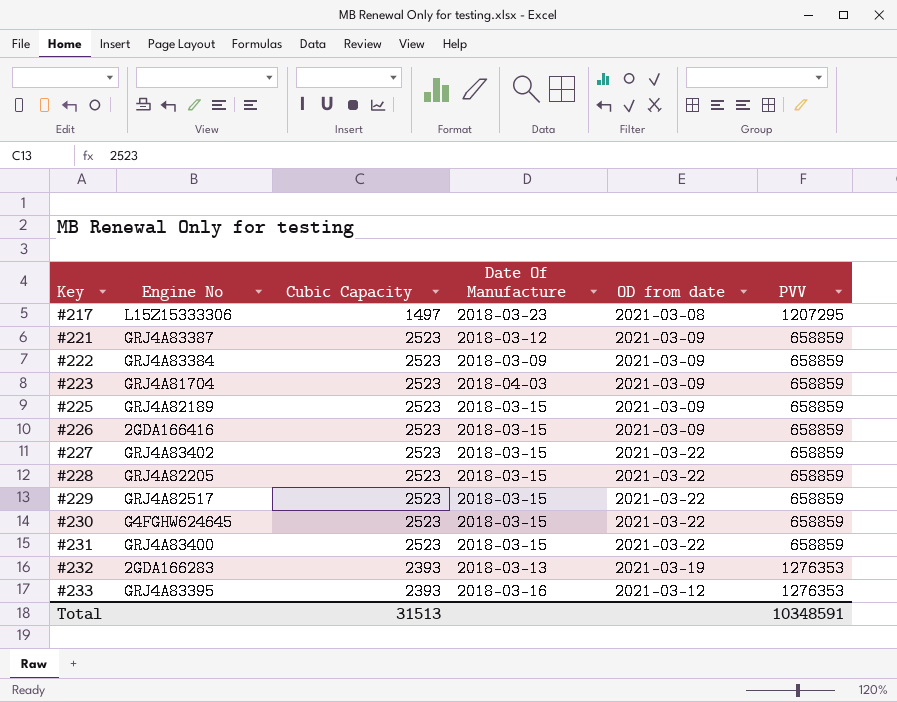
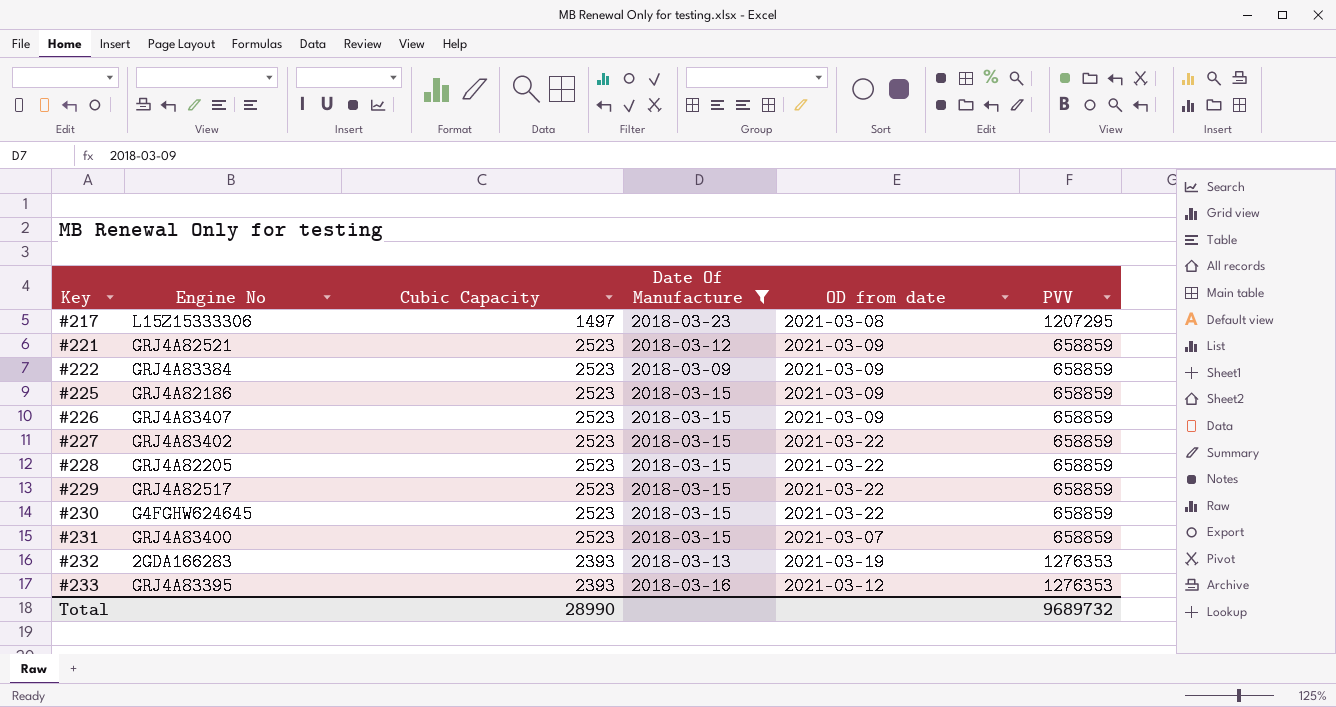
filter: none -> Date Of Manufacture != 2018-04-03
#221 | Engine No: GRJ4A83387 -> GRJ4A82521
#225 | Engine No: GRJ4A82189 -> GRJ4A82186
#226 | Engine No: 2GDA166416 -> GRJ4A83407
#231 | OD from date: 2021-03-22 -> 2021-03-07
Total | Cubic Capacity: 31513 -> 28990
Total | PVV: 10348591 -> 9689732

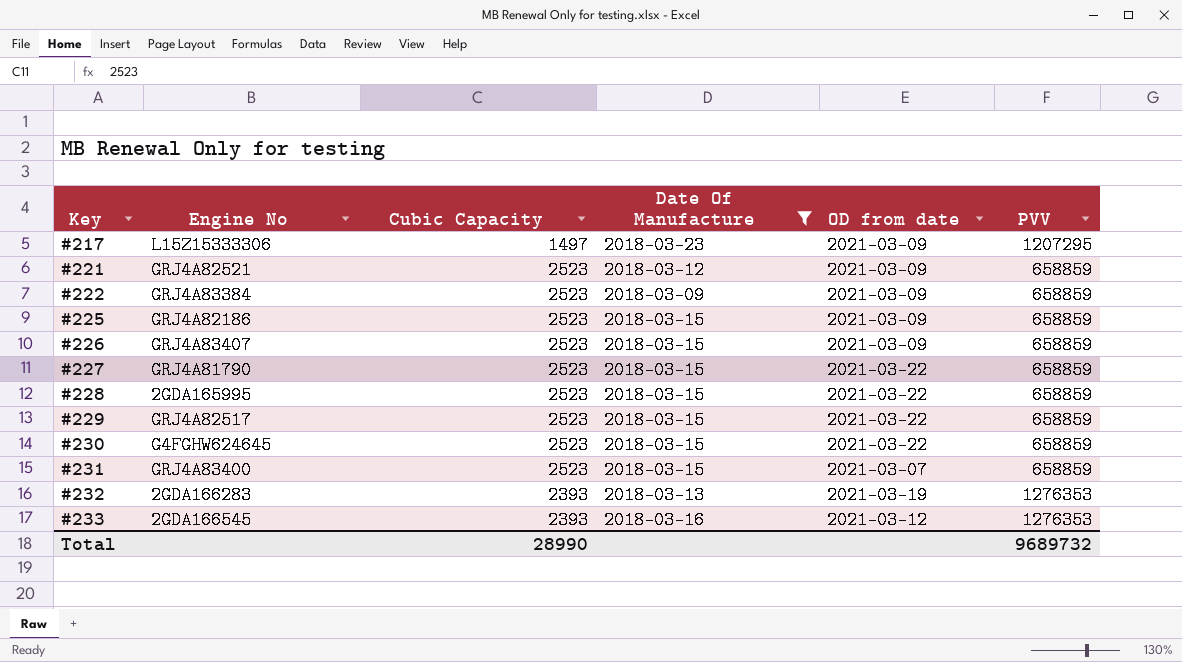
#217 | OD from date: 2021-03-08 -> 2021-03-09
#227 | Engine No: GRJ4A83402 -> GRJ4A81790
#228 | Engine No: GRJ4A82205 -> 2GDA165995
#233 | Engine No: GRJ4A83395 -> 2GDA166545

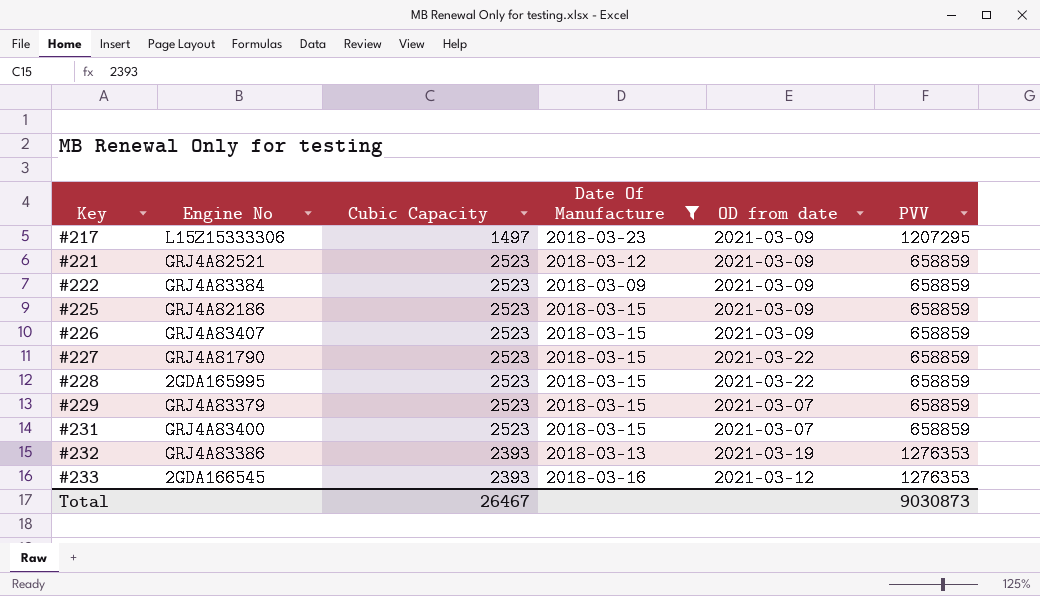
row #230: G4FGHW624645 | 2523 | 2018-03-15 | 2021-03-22 | 658859 -> none
#229 | Engine No: GRJ4A82517 -> GRJ4A83379
#229 | OD from date: 2021-03-22 -> 2021-03-07
#232 | Engine No: 2GDA166283 -> GRJ4A83386
Total | Cubic Capacity: 28990 -> 26467
Total | PVV: 9689732 -> 9030873

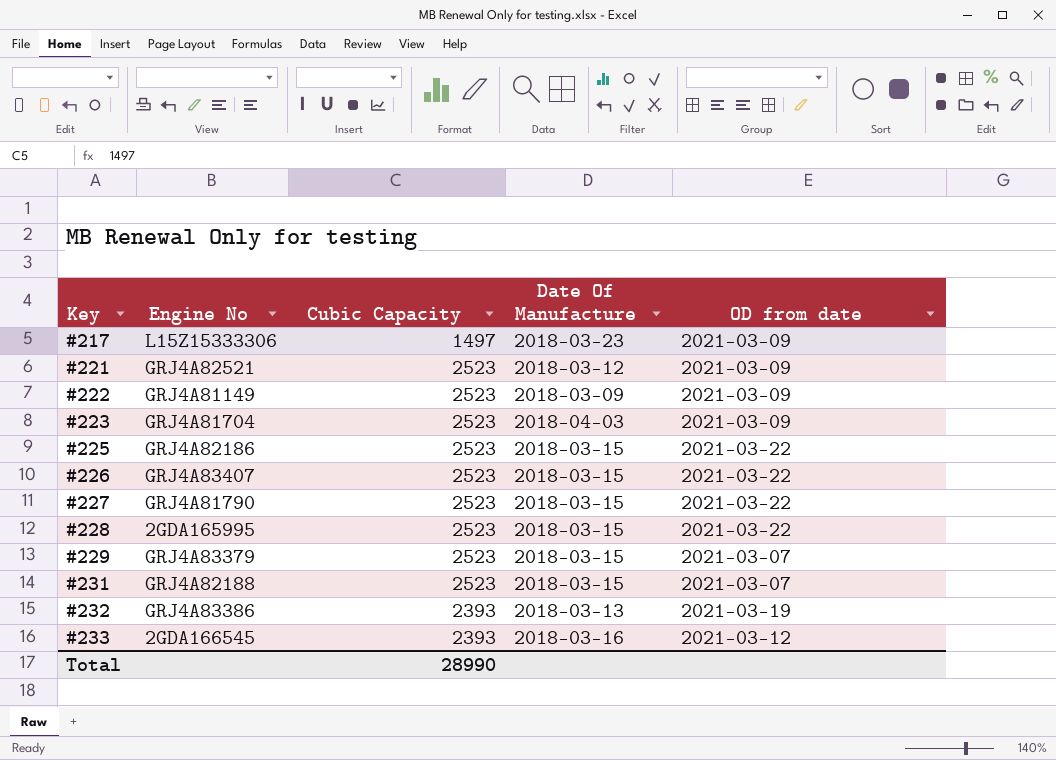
filter: Date Of Manufacture != 2018-04-03 -> none
column PVV | position: 6 -> none
#222 | Engine No: GRJ4A83384 -> GRJ4A81149
#225 | OD from date: 2021-03-09 -> 2021-03-22
#226 | OD from date: 2021-03-09 -> 2021-03-22
#231 | Engine No: GRJ4A83400 -> GRJ4A82188
Total | Cubic Capacity: 26467 -> 28990

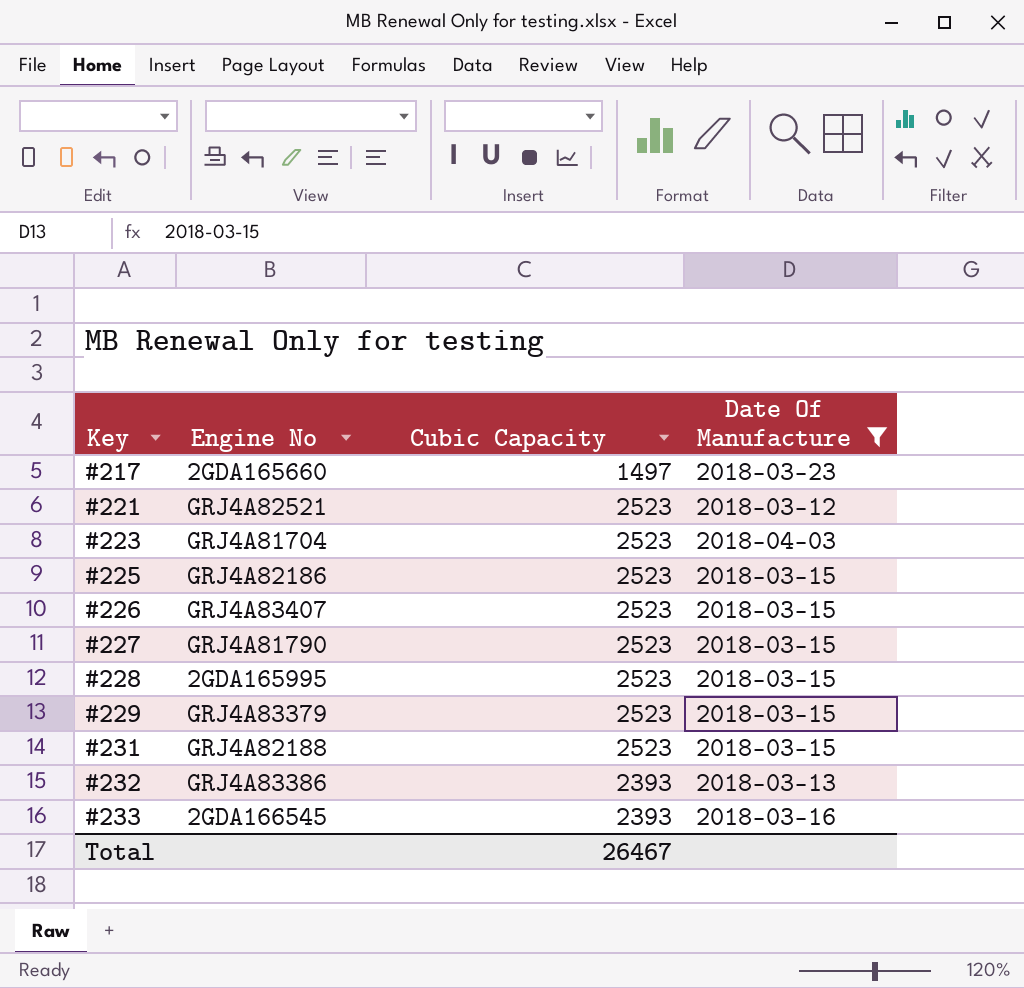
filter: none -> Date Of Manufacture != 2018-03-09
column OD from date | position: 5 -> none
#217 | Engine No: L15Z15333306 -> 2GDA165660
Total | Cubic Capacity: 28990 -> 26467

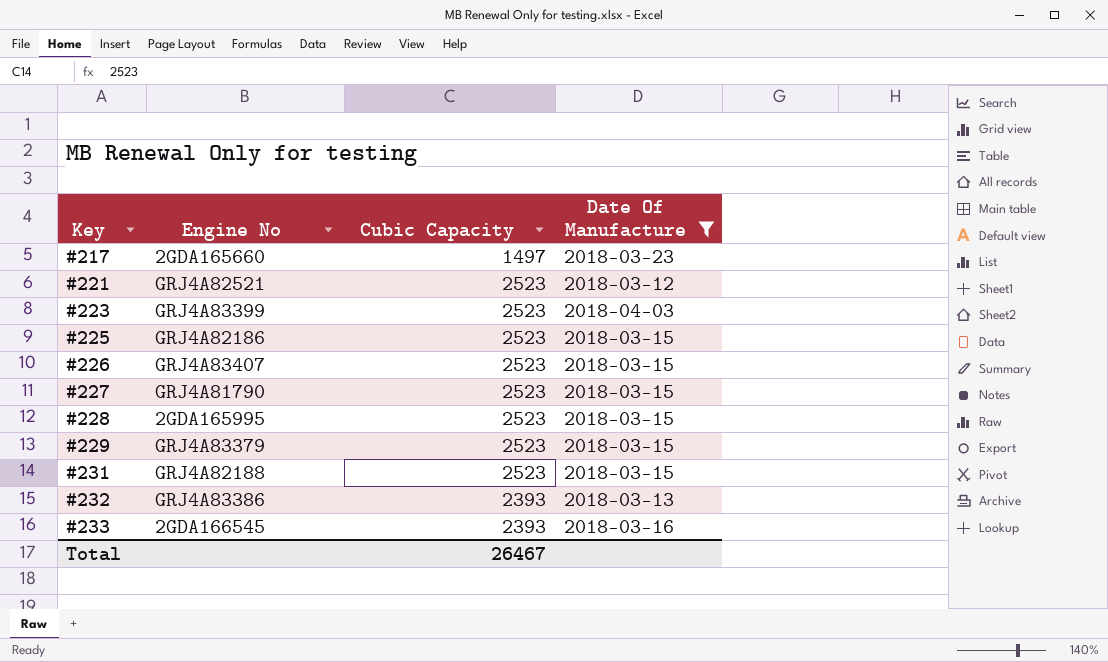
#223 | Engine No: GRJ4A81704 -> GRJ4A83399

